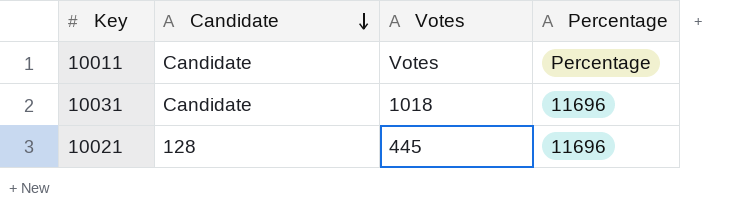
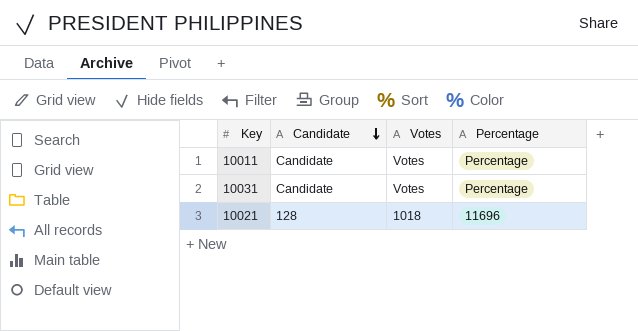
10031 | Votes: 1018 -> Votes
10031 | Percentage: 11696 -> Percentage
10021 | Votes: 445 -> 1018

